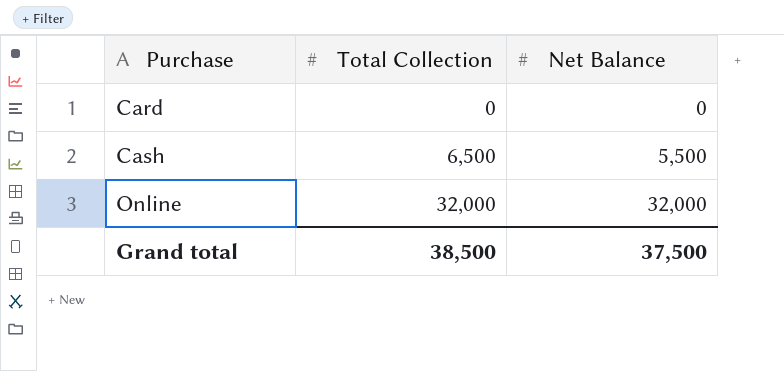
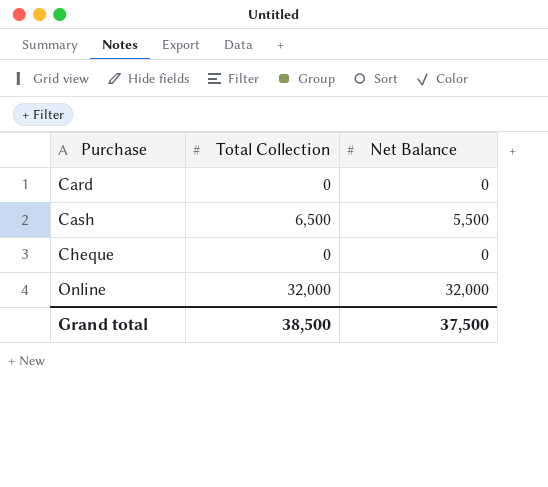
row Cheque: none -> 0 | 0

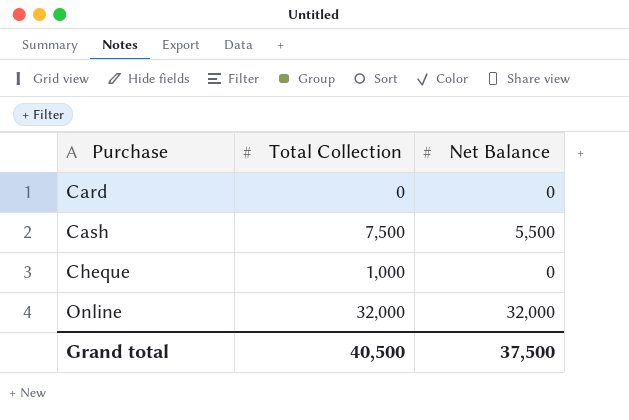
Cash | Total Collection: 6,500 -> 7,500
Cheque | Total Collection: 0 -> 1,000
Grand total | Total Collection: 38,500 -> 40,500

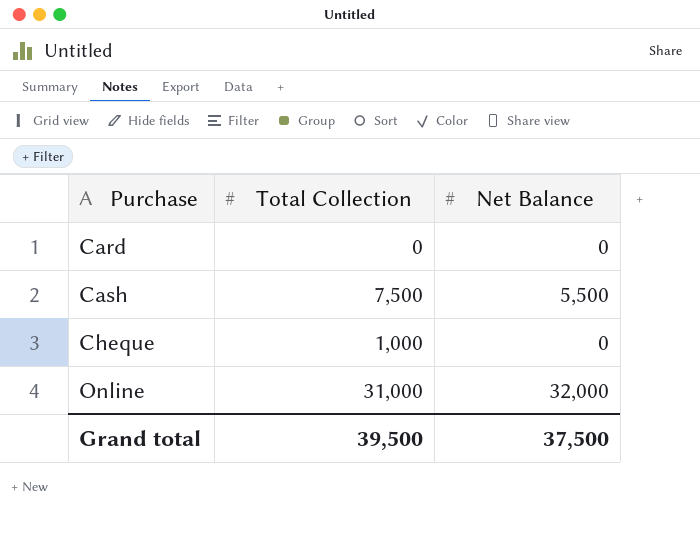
Online | Total Collection: 32,000 -> 31,000
Grand total | Total Collection: 40,500 -> 39,500

